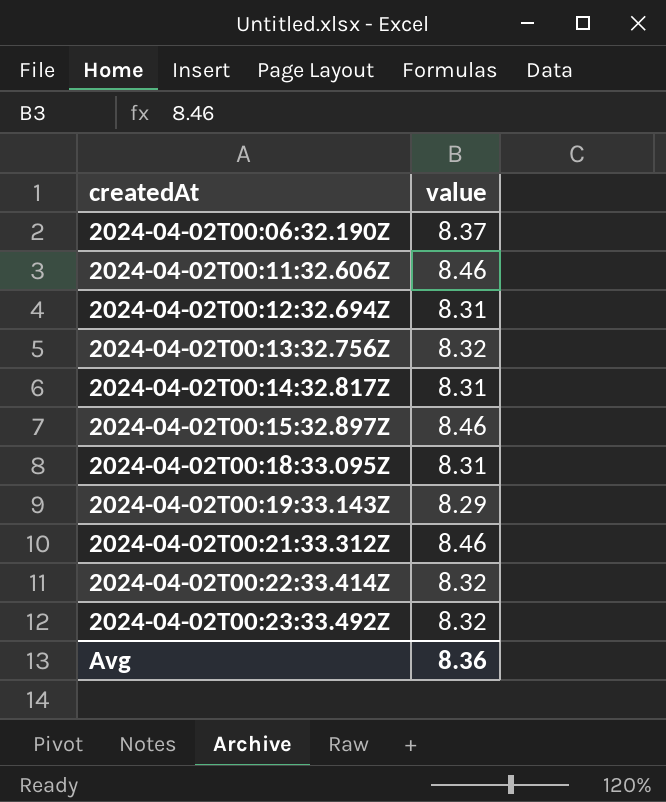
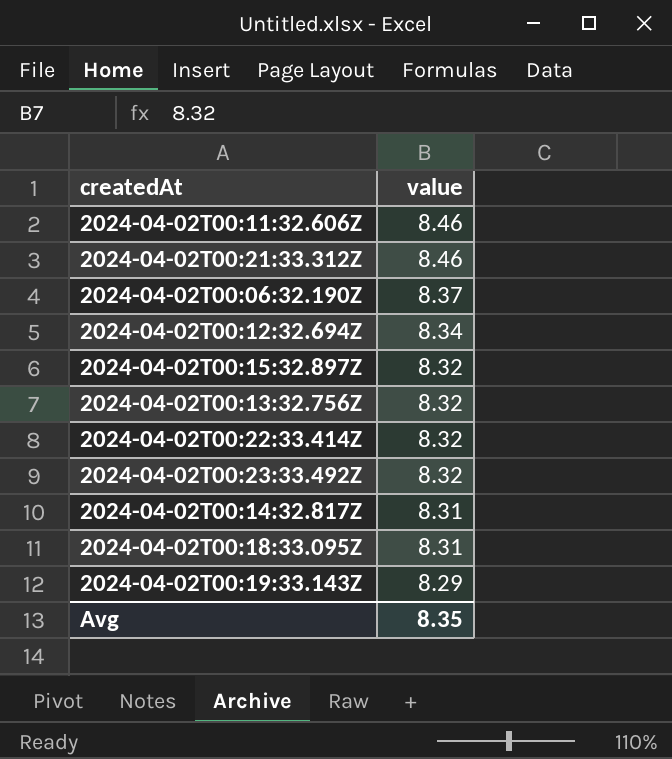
row order: createdAt ascending -> value descending
2024-04-02T00:12:32.694Z | value: 8.31 -> 8.34
2024-04-02T00:15:32.897Z | value: 8.46 -> 8.32
Avg | value: 8.36 -> 8.35

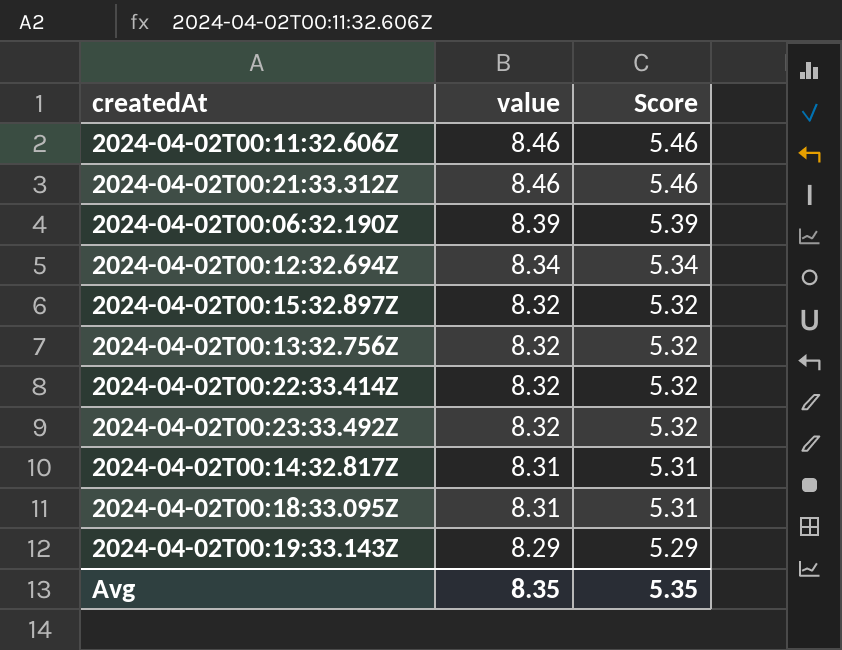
column Score | formula: none -> [value] - 3
2024-04-02T00:06:32.190Z | value: 8.37 -> 8.39

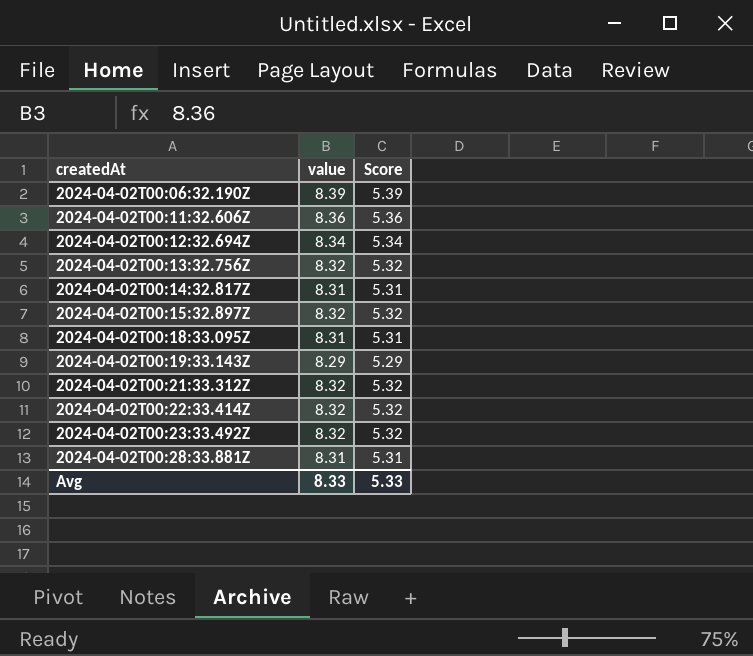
row order: value descending -> createdAt ascending
2024-04-02T00:11:32.606Z | value: 8.46 -> 8.36
2024-04-02T00:11:32.606Z | Score: 5.46 -> 5.36
2024-04-02T00:21:33.312Z | value: 8.46 -> 8.32
2024-04-02T00:21:33.312Z | Score: 5.46 -> 5.32
row 2024-04-02T00:28:33.881Z: none -> 8.31 | 5.31
Avg | value: 8.35 -> 8.33
Avg | Score: 5.35 -> 5.33

